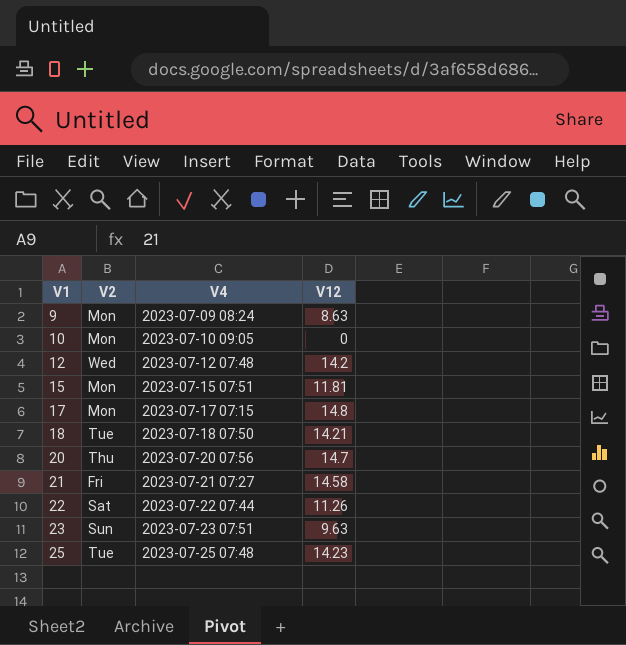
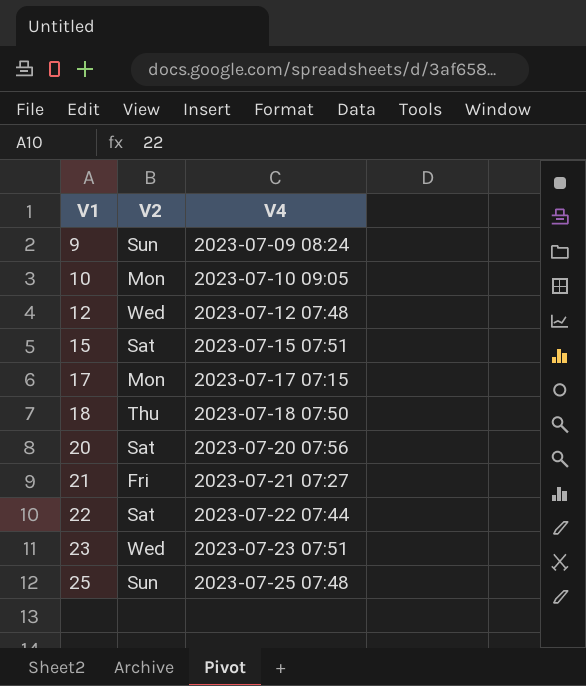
column V12 | position: 4 -> none
9 | V2: Mon -> Sun
15 | V2: Mon -> Sat
18 | V2: Tue -> Thu
20 | V2: Thu -> Sat
23 | V2: Sun -> Wed
25 | V2: Tue -> Sun

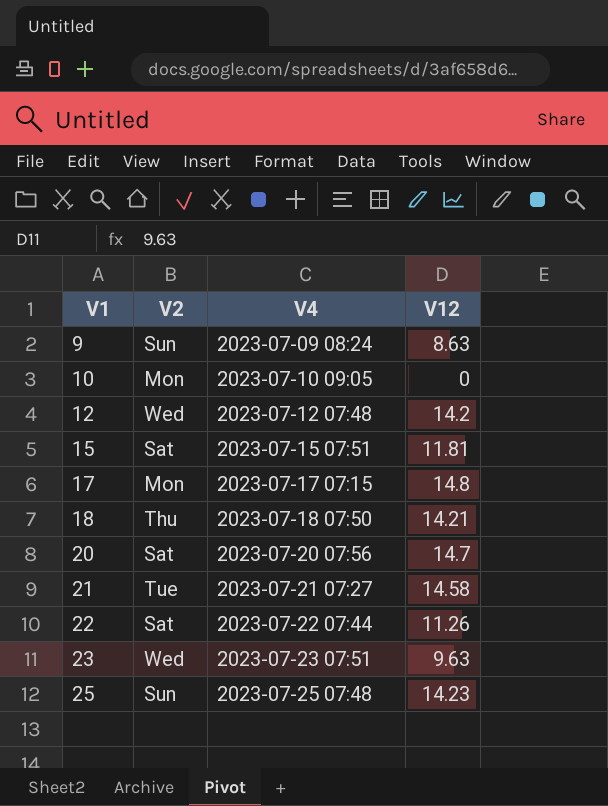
column V12 | position: none -> 4
21 | V2: Fri -> Tue

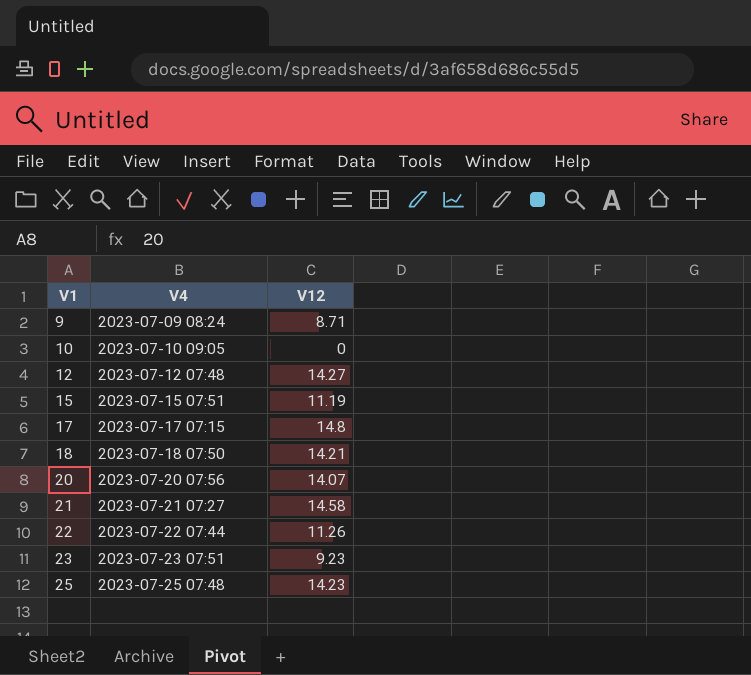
column V2 | position: 2 -> none
9 | V12: 8.63 -> 8.71
12 | V12: 14.2 -> 14.27
15 | V12: 11.81 -> 11.19
20 | V12: 14.7 -> 14.07
23 | V12: 9.63 -> 9.23

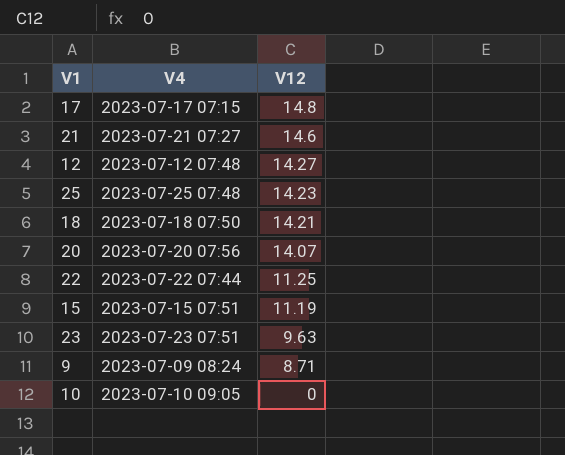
row order: V1 ascending -> V12 descending
21 | V12: 14.58 -> 14.6
22 | V12: 11.26 -> 11.25
23 | V12: 9.23 -> 9.63

